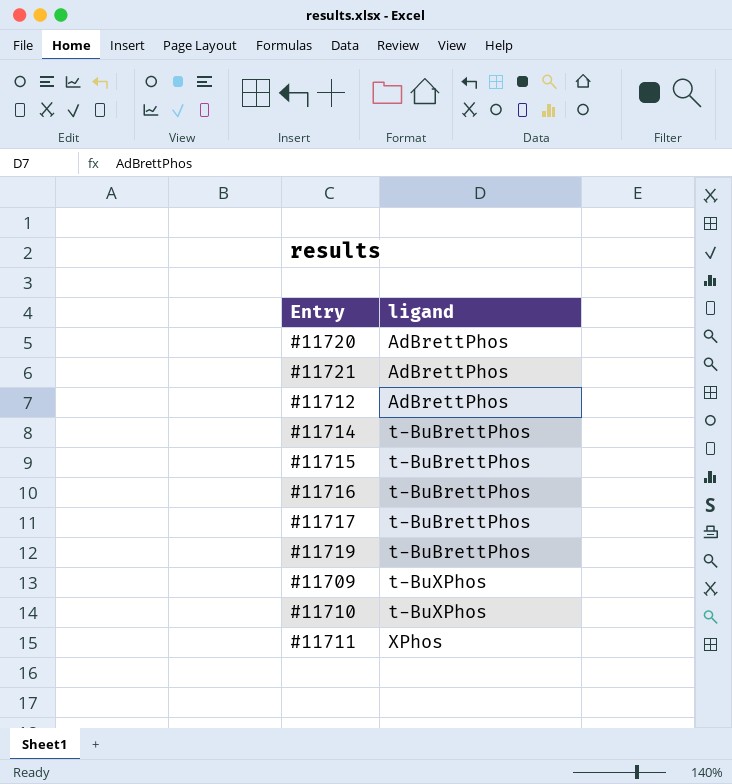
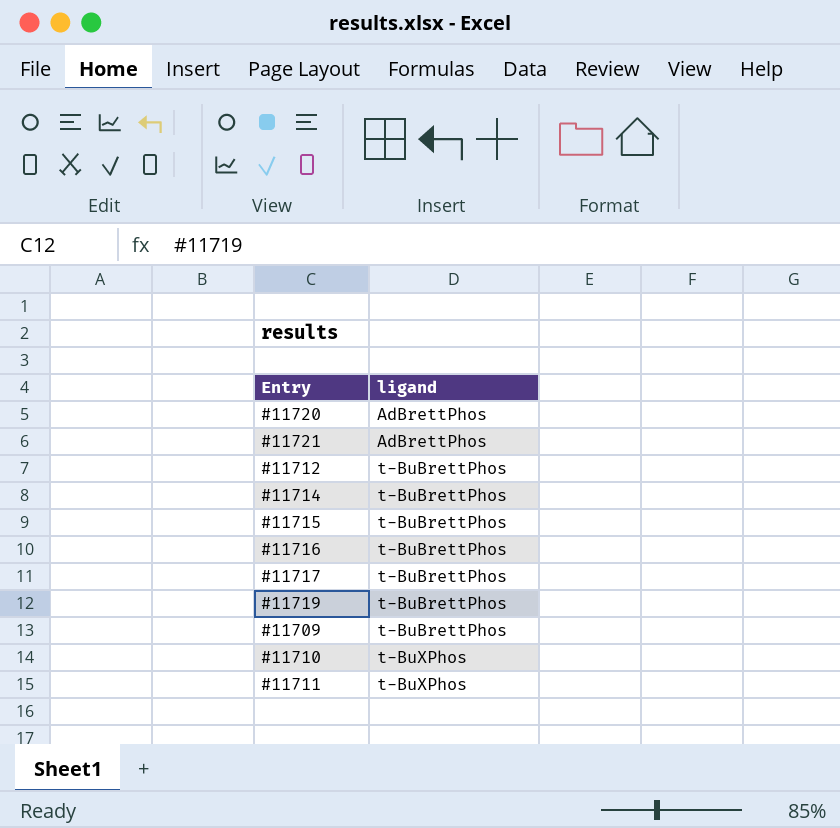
#11712 | ligand: AdBrettPhos -> t-BuBrettPhos
#11709 | ligand: t-BuXPhos -> t-BuBrettPhos
#11711 | ligand: XPhos -> t-BuXPhos

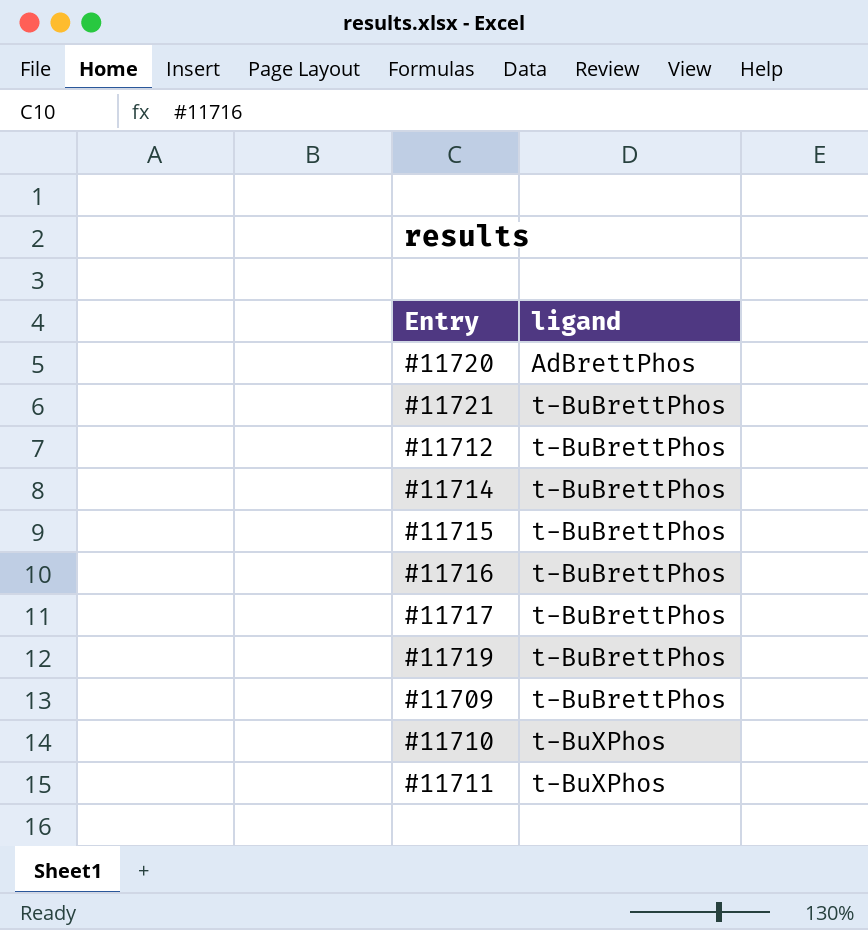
#11721 | ligand: AdBrettPhos -> t-BuBrettPhos

